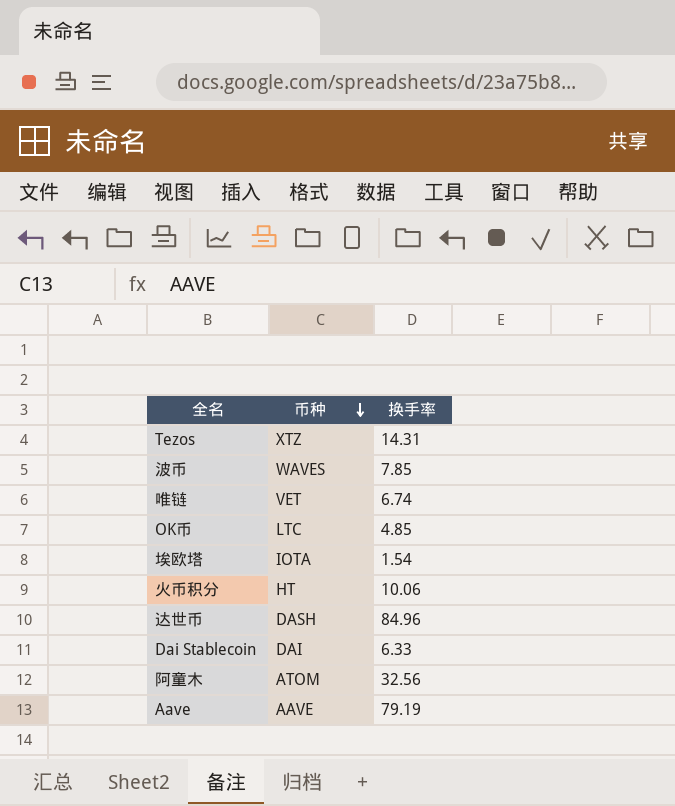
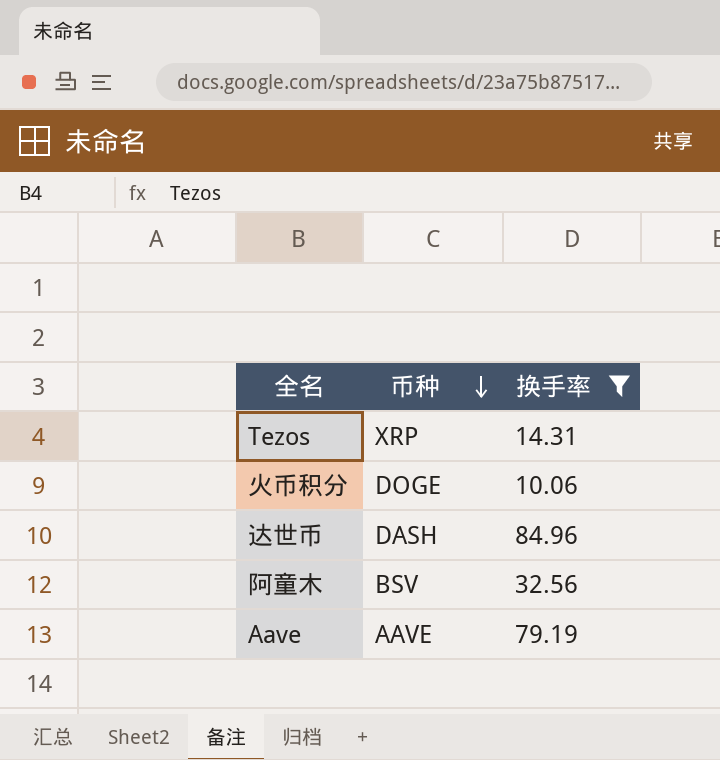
filter: none -> 换手率 >= 10.06
Tezos | 币种: XTZ -> XRP
火币积分 | 币种: HT -> DOGE
阿童木 | 币种: ATOM -> BSV

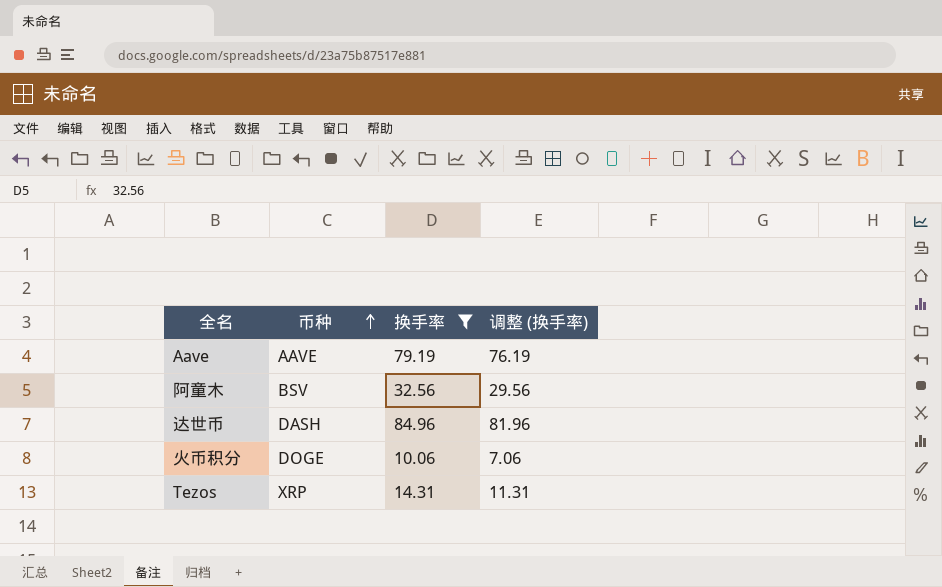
row order: 币种 descending -> 币种 ascending
column 调整 (换手率) | formula: none -> [换手率] - 3

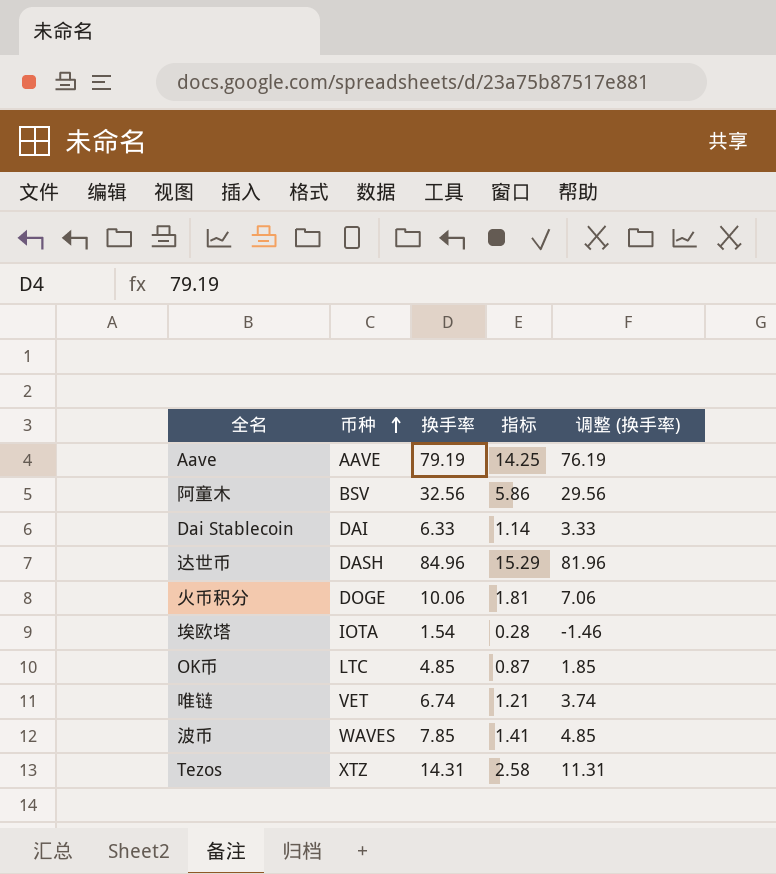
filter: 换手率 >= 10.06 -> none
column 指标 | formula: none -> [换手率] * 0.18
Tezos | 币种: XRP -> XTZ

